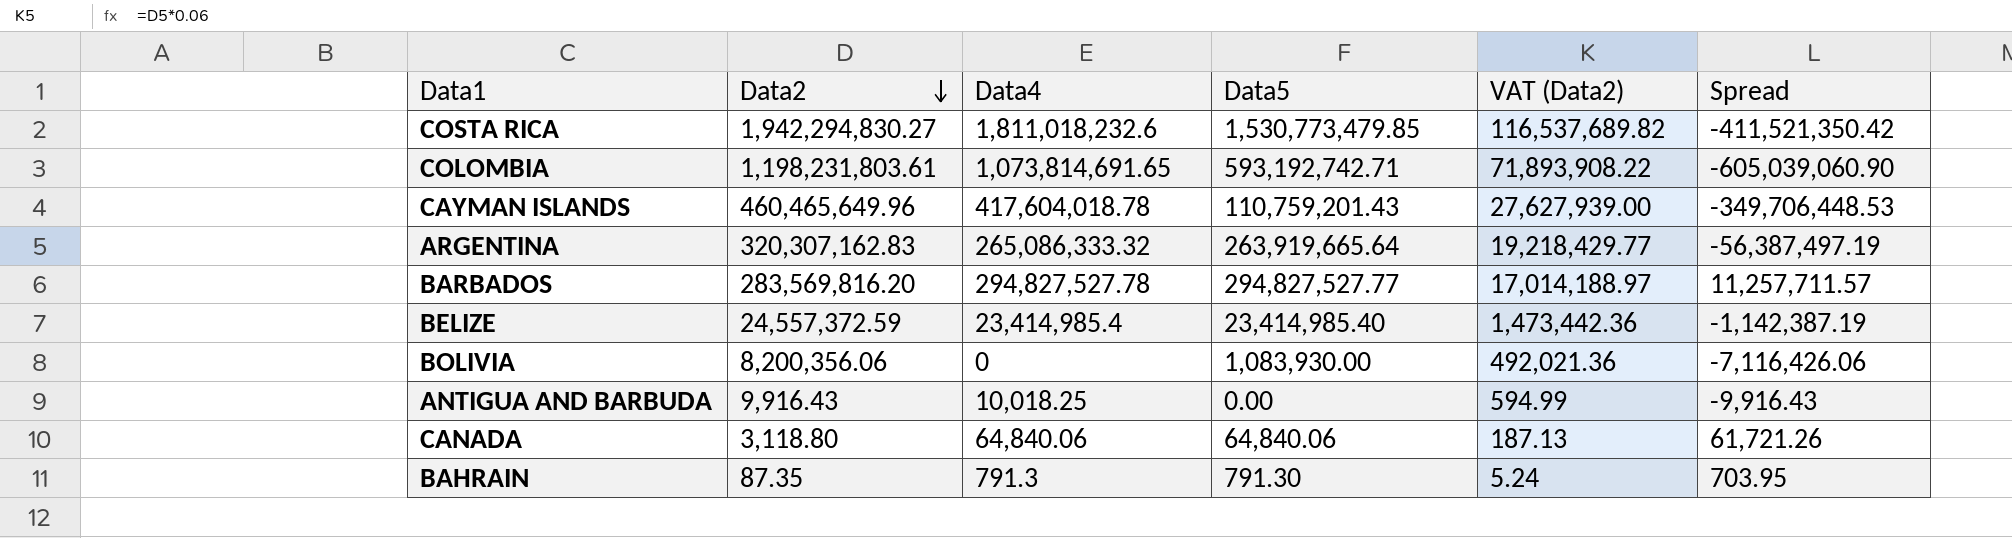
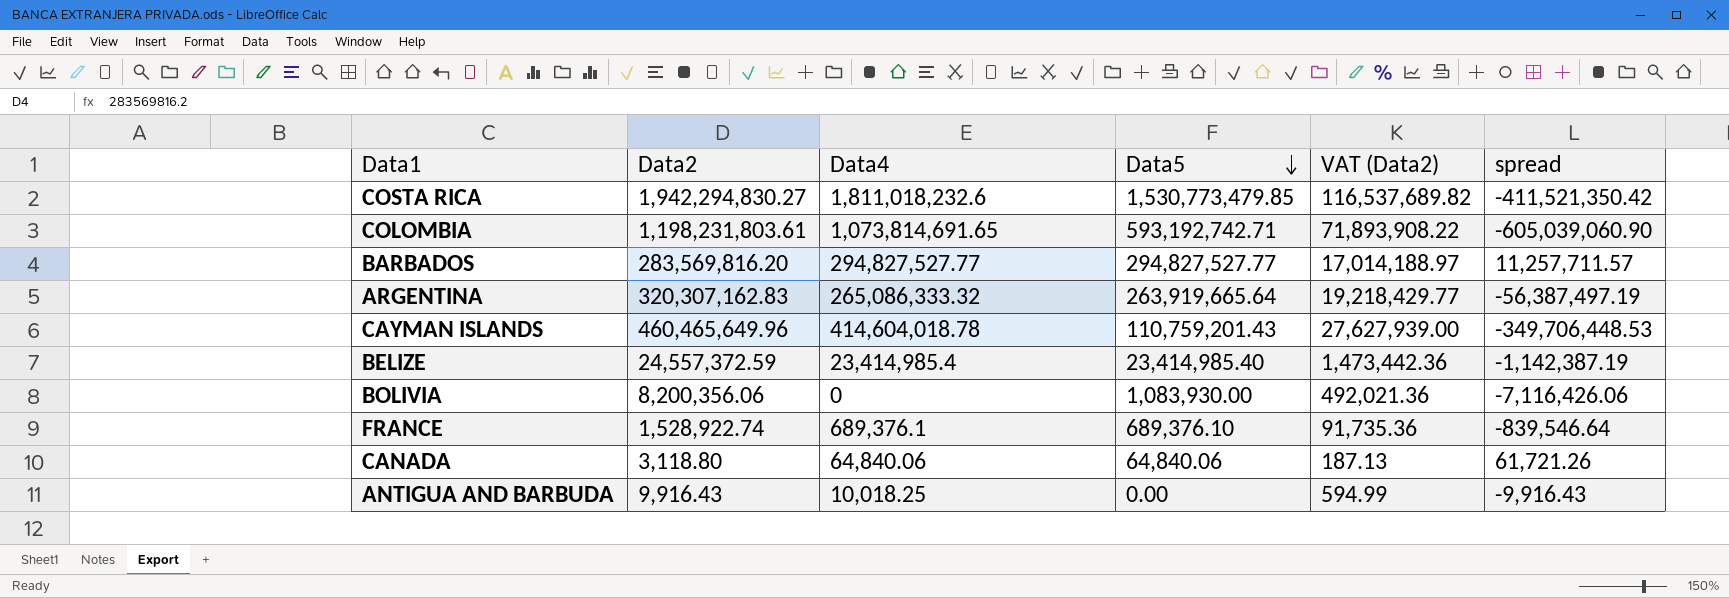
row order: Data2 descending -> Data5 descending
column name: Spread -> spread
row BAHRAIN: 87.35 | 791.3 | 791.30 | 5.24 | 703.95 -> none
BARBADOS | Data4: 294,827,527.78 -> 294,827,527.77
CAYMAN ISLANDS | Data4: 417,604,018.78 -> 414,604,018.78
row FRANCE: none -> 1,528,922.74 | 689,376.1 | 689,376.10 | 91,735.36 | -839,546.64

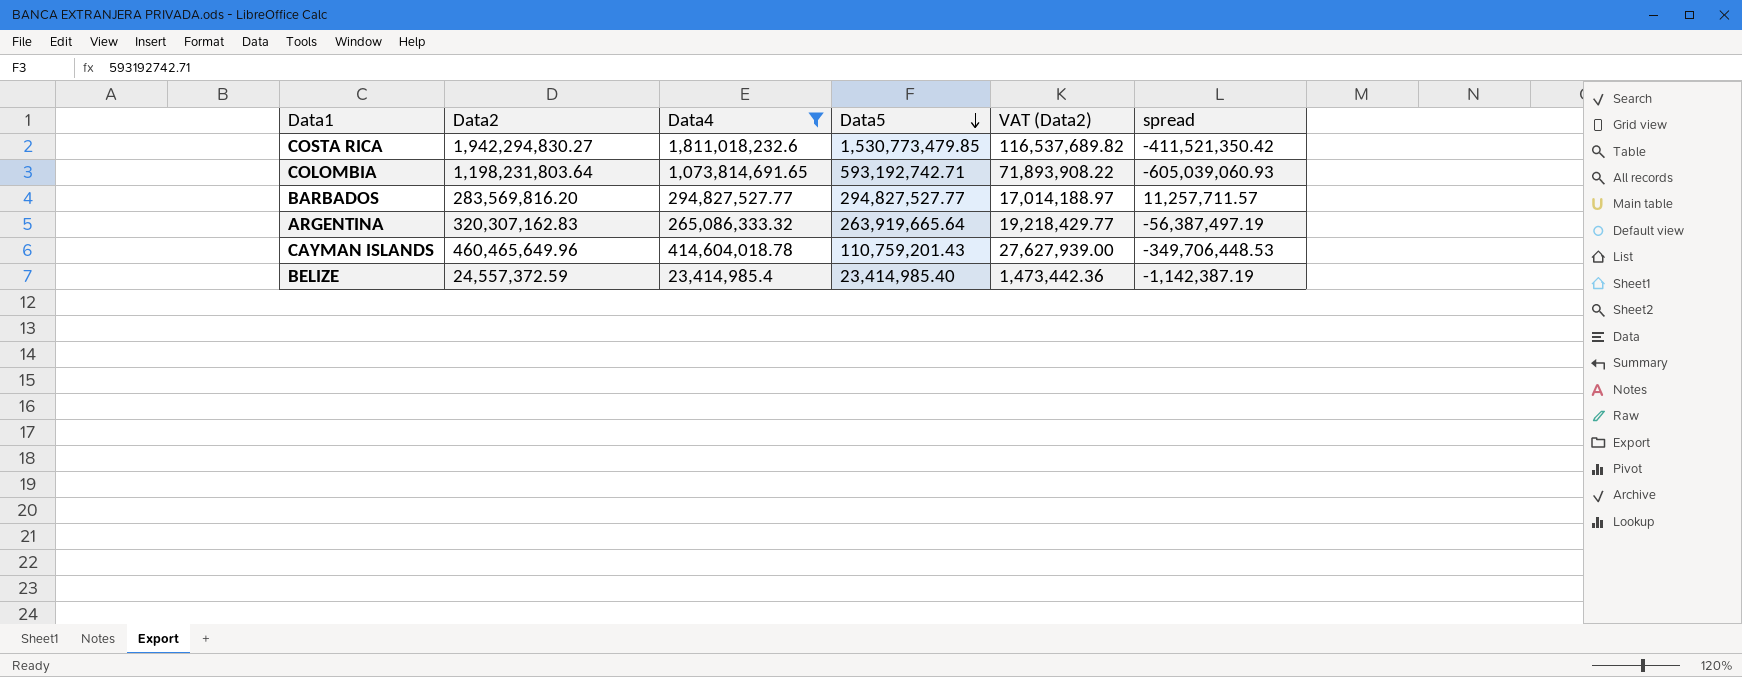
filter: none -> Data4 >= 23,414,985.4
COLOMBIA | Data2: 1,198,231,803.61 -> 1,198,231,803.64
COLOMBIA | spread: -605,039,060.90 -> -605,039,060.93

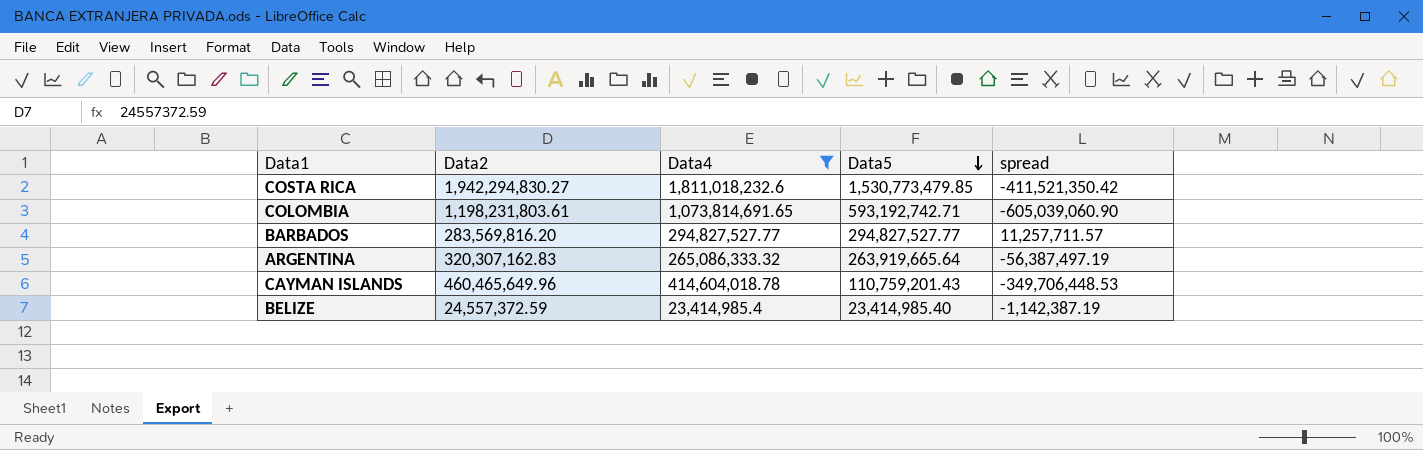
column VAT (Data2) | formula: [Data2] * 0.06 -> none
COLOMBIA | Data2: 1,198,231,803.64 -> 1,198,231,803.61
COLOMBIA | spread: -605,039,060.93 -> -605,039,060.90

